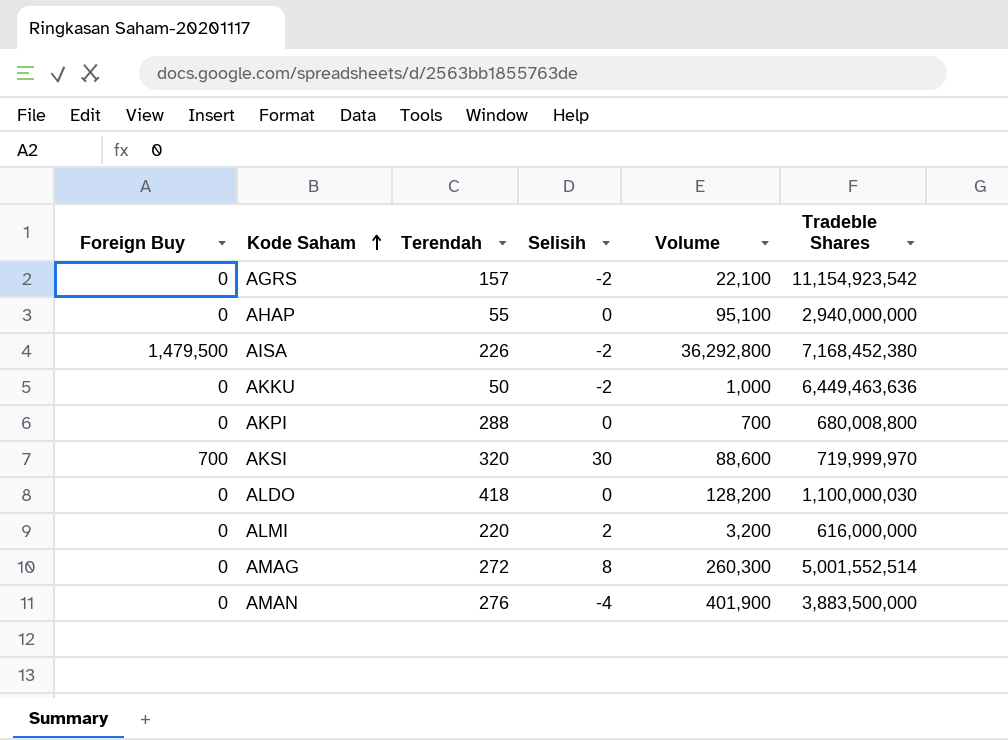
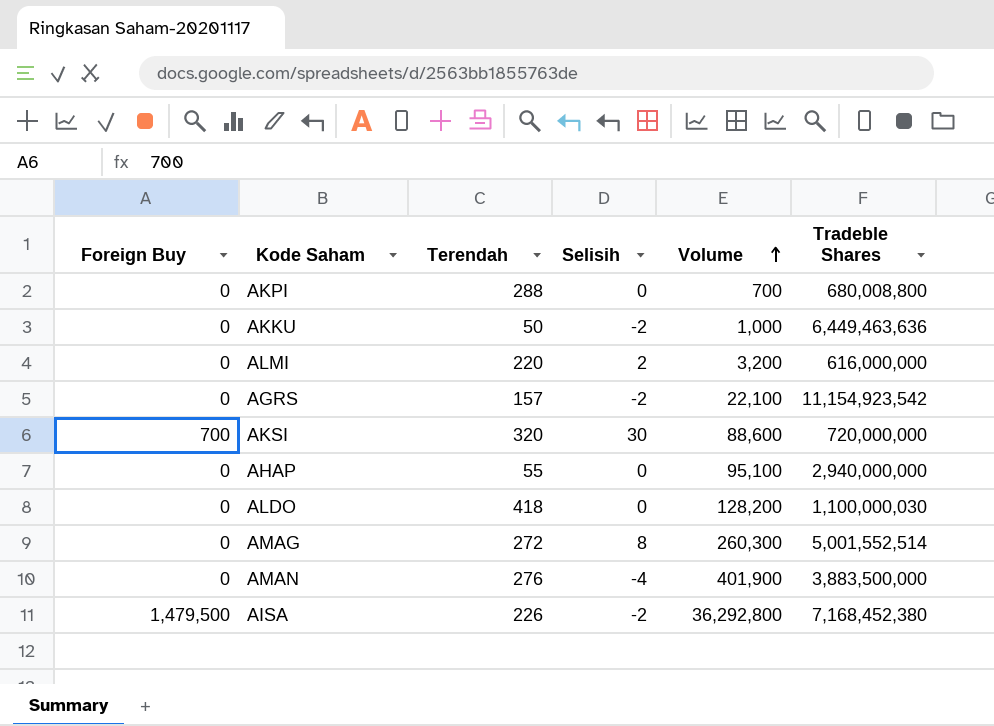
row order: Kode Saham ascending -> Volume ascending
AKSI | Tradeble Shares: 719,999,970 -> 720,000,000

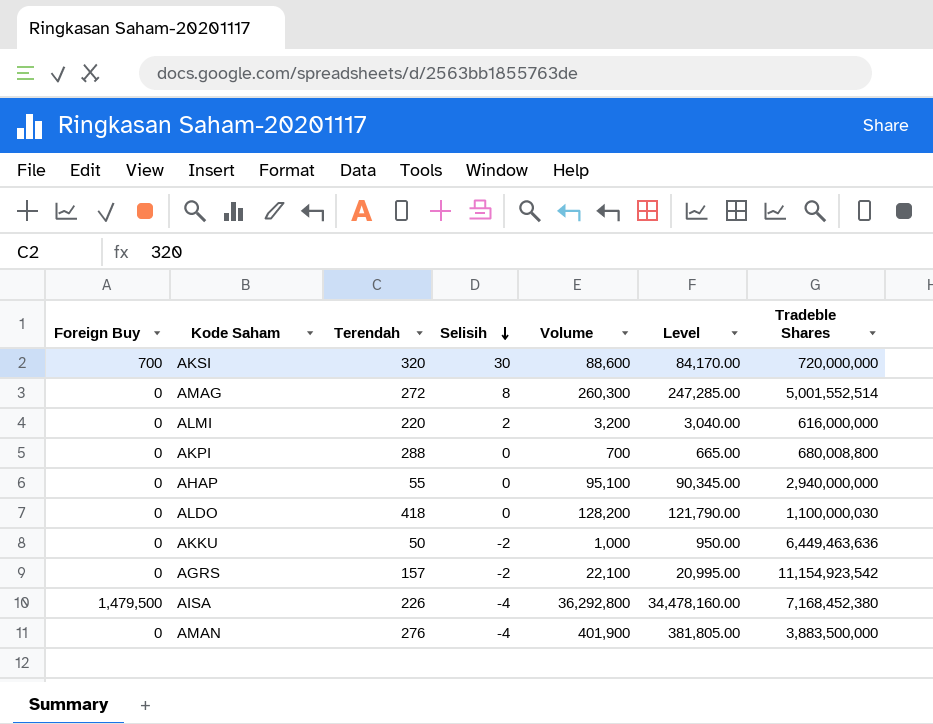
row order: Volume ascending -> Selisih descending
column Level | formula: none -> [Volume] * 0.95
AISA | Selisih: -2 -> -4

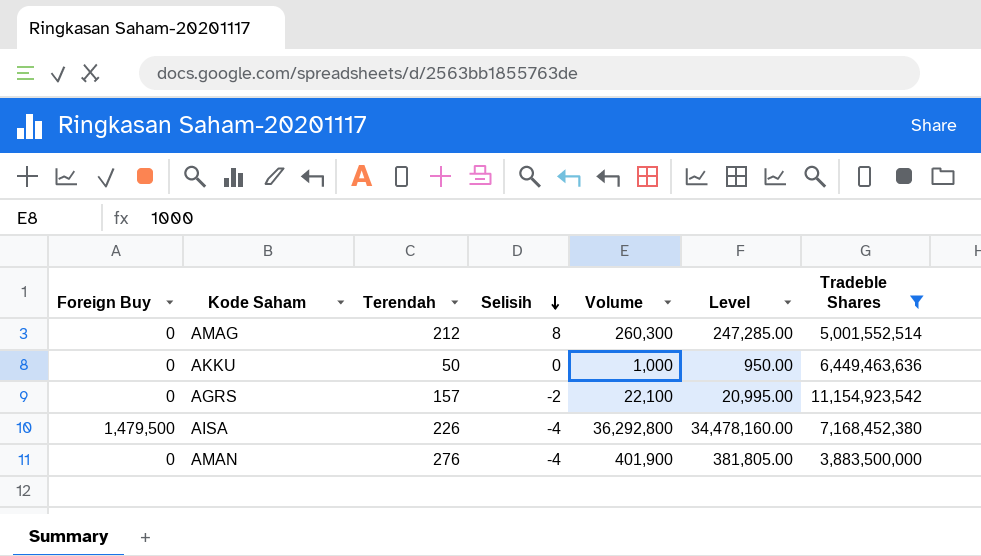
filter: none -> Tradeble Shares >= 3,883,500,000
AMAG | Terendah: 272 -> 212
AKKU | Selisih: -2 -> 0

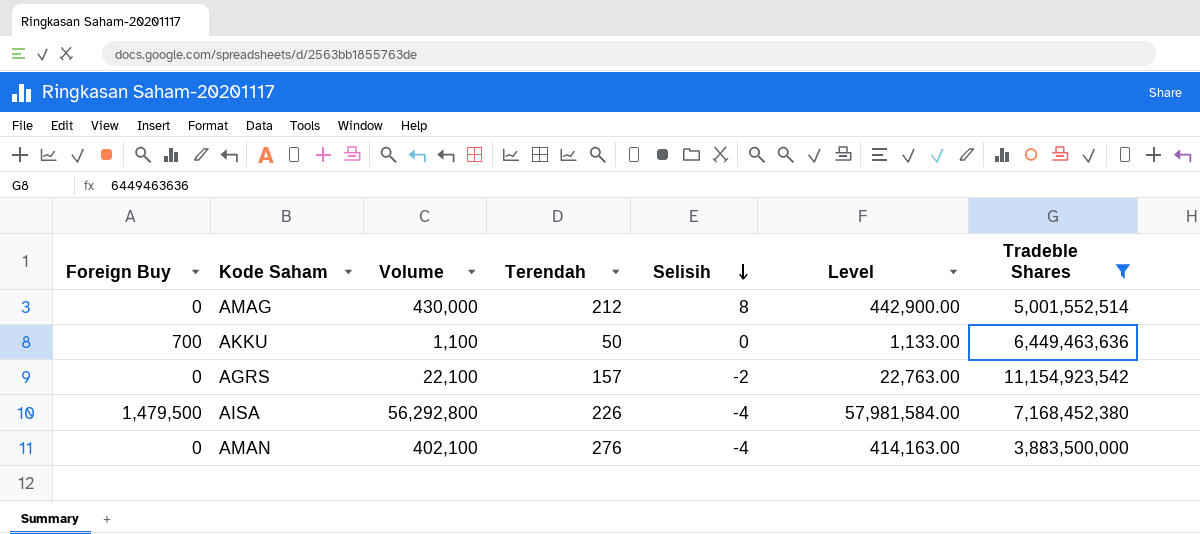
column Volume | position: 5 -> 3
column Level | formula: [Volume] * 0.95 -> [Volume] * 1.03
AMAG | Volume: 260,300 -> 430,000
AKKU | Foreign Buy: 0 -> 700
AKKU | Volume: 1,000 -> 1,100
AISA | Volume: 36,292,800 -> 56,292,800
AMAN | Volume: 401,900 -> 402,100

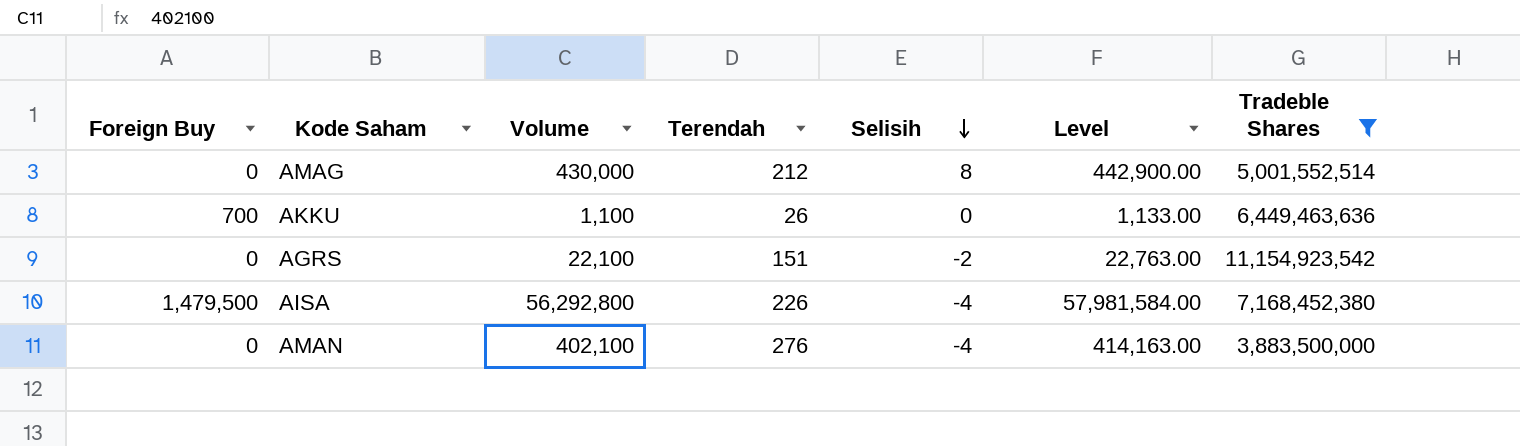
AKKU | Terendah: 50 -> 26
AGRS | Terendah: 157 -> 151

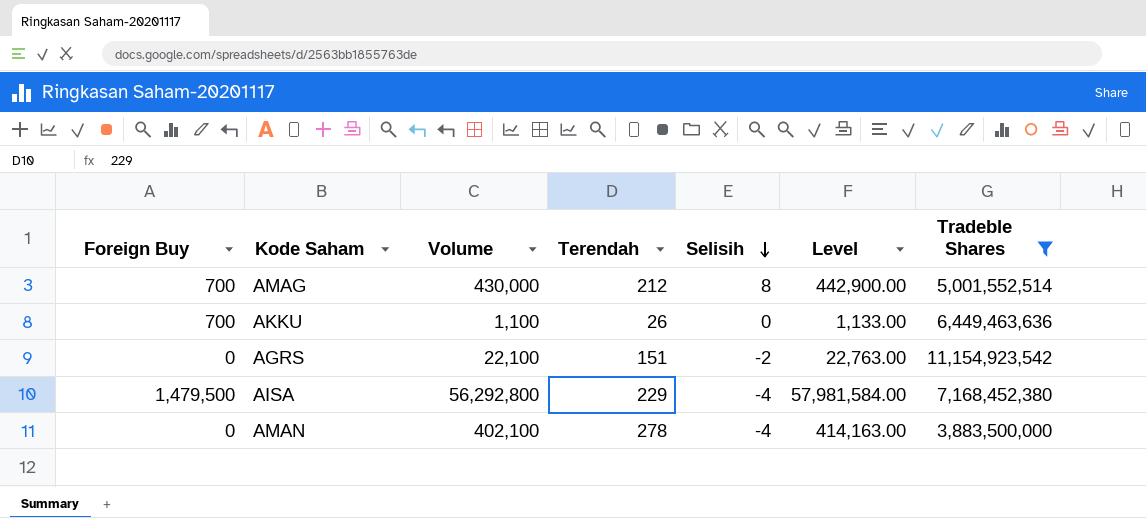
AMAG | Foreign Buy: 0 -> 700
AISA | Terendah: 226 -> 229
AMAN | Terendah: 276 -> 278

